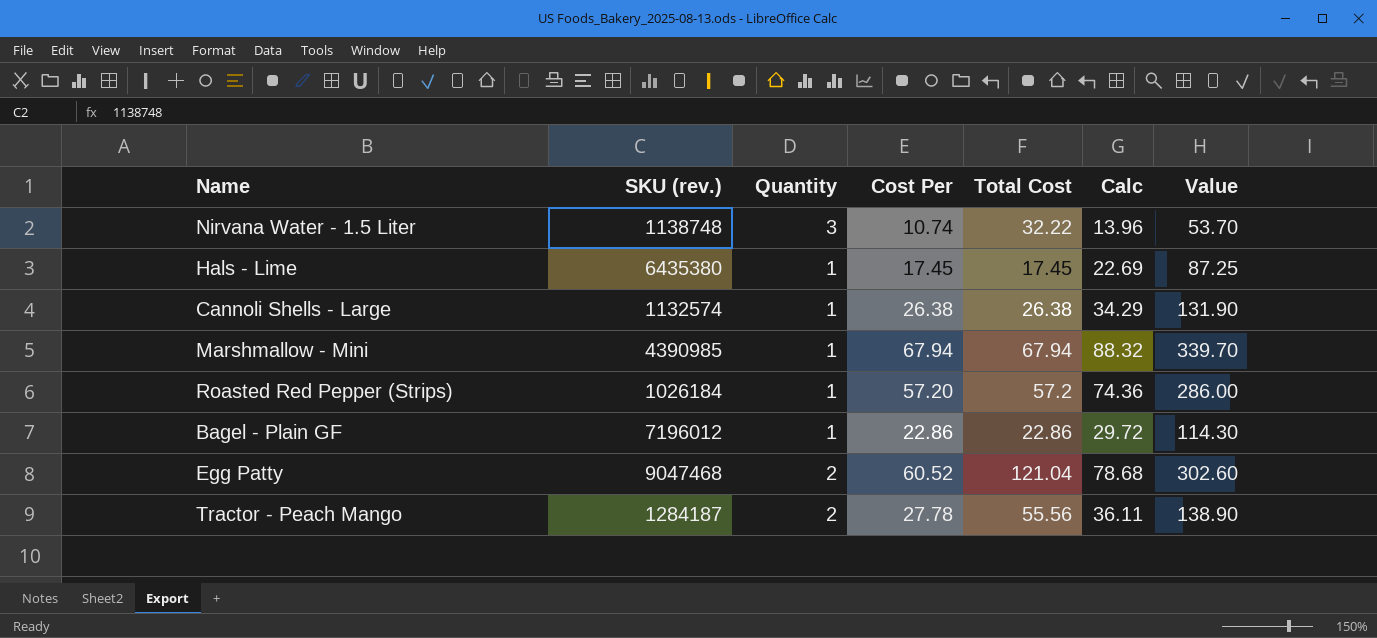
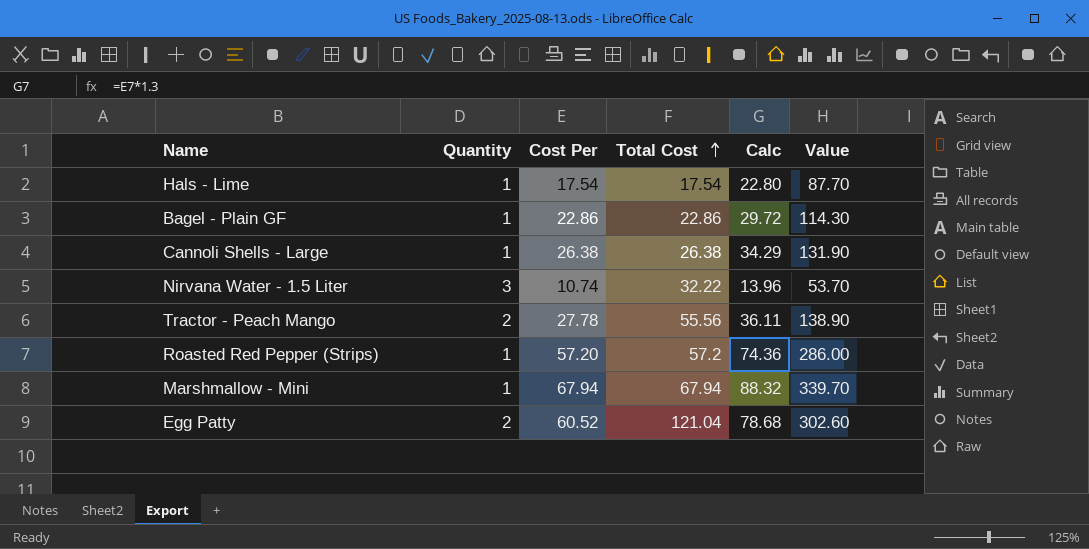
row order: none -> Total Cost ascending
column SKU (rev.) | position: 2 -> none
Hals - Lime | Cost Per: 17.45 -> 17.54
Hals - Lime | Total Cost: 17.45 -> 17.54
Hals - Lime | Calc: 22.69 -> 22.80
Hals - Lime | Value: 87.25 -> 87.70

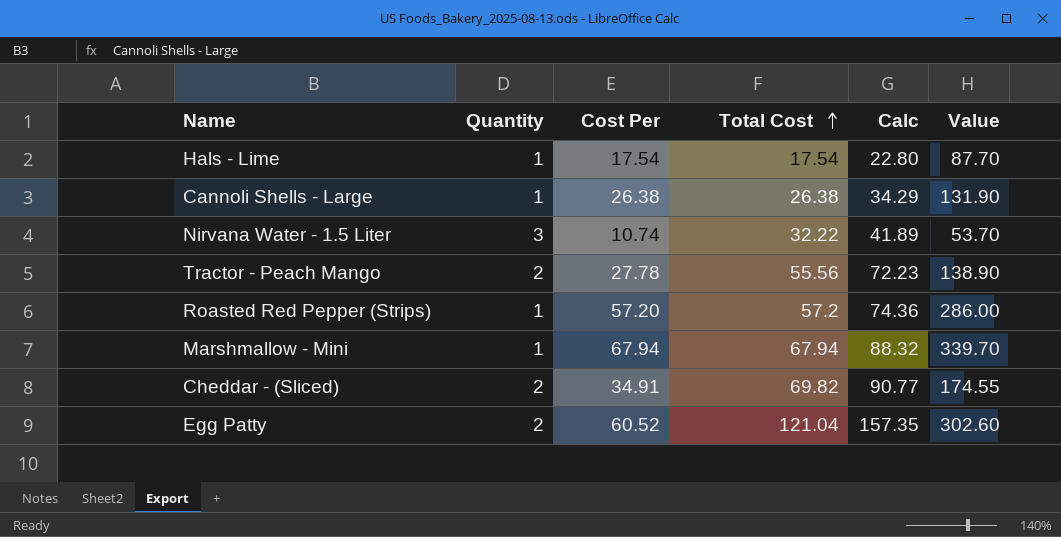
column Calc | formula: [Cost Per] * 1.3 -> [Total Cost] * 1.3
row Bagel - Plain GF: 1 | 22.86 | 22.86 | 29.72 | 114.30 -> none
row Cheddar - (Sliced): none -> 2 | 34.91 | 69.82 | 90.77 | 174.55

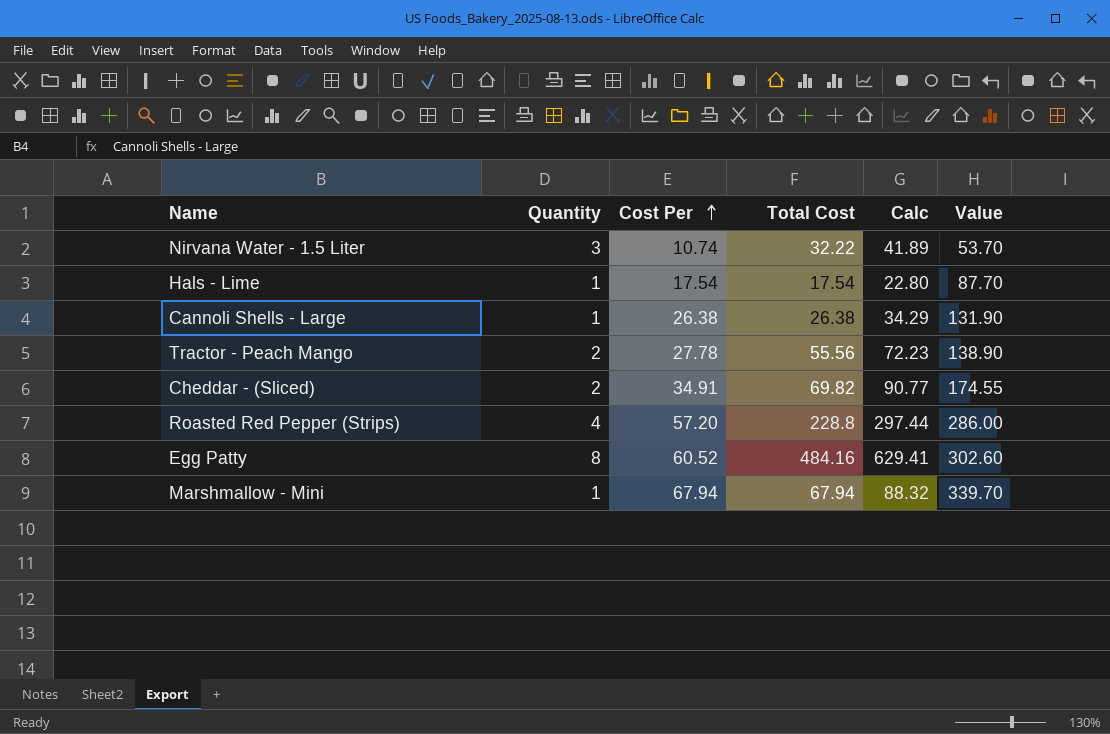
row order: Total Cost ascending -> Cost Per ascending
Roasted Red Pepper (Strips) | Quantity: 1 -> 4
Roasted Red Pepper (Strips) | Total Cost: 57.2 -> 228.8
Roasted Red Pepper (Strips) | Calc: 74.36 -> 297.44
Egg Patty | Quantity: 2 -> 8
Egg Patty | Total Cost: 121.04 -> 484.16
Egg Patty | Calc: 157.35 -> 629.41

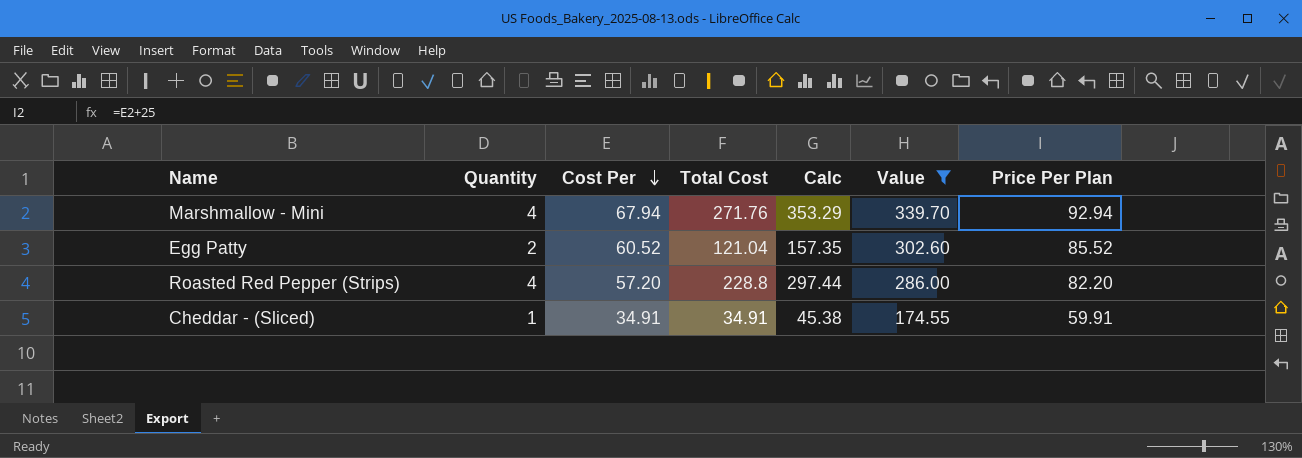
filter: none -> Value >= 174.55
row order: Cost Per ascending -> Cost Per descending
column Price Per Plan | formula: none -> [Cost Per] + 25
Marshmallow - Mini | Quantity: 1 -> 4
Marshmallow - Mini | Total Cost: 67.94 -> 271.76
Marshmallow - Mini | Calc: 88.32 -> 353.29
Egg Patty | Quantity: 8 -> 2
Egg Patty | Total Cost: 484.16 -> 121.04
Egg Patty | Calc: 629.41 -> 157.35
Cheddar - (Sliced) | Quantity: 2 -> 1
Cheddar - (Sliced) | Total Cost: 69.82 -> 34.91
Cheddar - (Sliced) | Calc: 90.77 -> 45.38

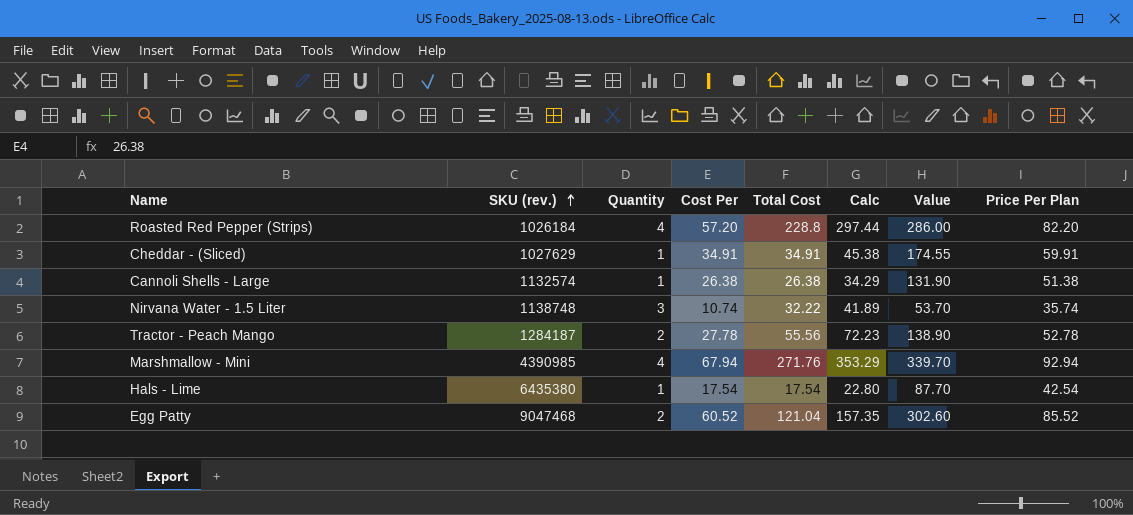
filter: Value >= 174.55 -> none
row order: Cost Per descending -> SKU (rev.) ascending
column SKU (rev.) | position: none -> 2

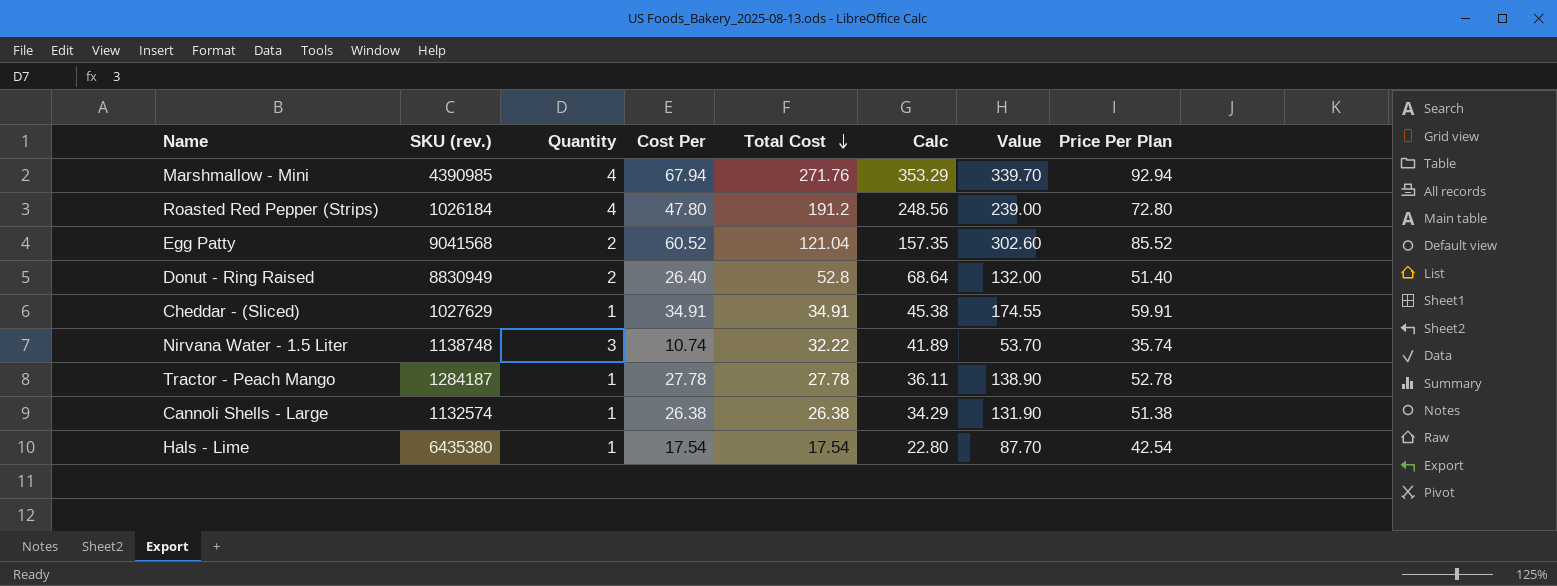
row order: SKU (rev.) ascending -> Total Cost descending
Roasted Red Pepper (Strips) | Cost Per: 57.20 -> 47.80
Roasted Red Pepper (Strips) | Total Cost: 228.8 -> 191.2
Roasted Red Pepper (Strips) | Calc: 297.44 -> 248.56
Roasted Red Pepper (Strips) | Value: 286.00 -> 239.00
Roasted Red Pepper (Strips) | Price Per Plan: 82.20 -> 72.80
Egg Patty | SKU (rev.): 9047468 -> 9041568
row Donut - Ring Raised: none -> 8830949 | 2 | 26.40 | 52.8 | 68.64 | 132.00 | 51.40
Tractor - Peach Mango | Quantity: 2 -> 1
Tractor - Peach Mango | Total Cost: 55.56 -> 27.78
Tractor - Peach Mango | Calc: 72.23 -> 36.11

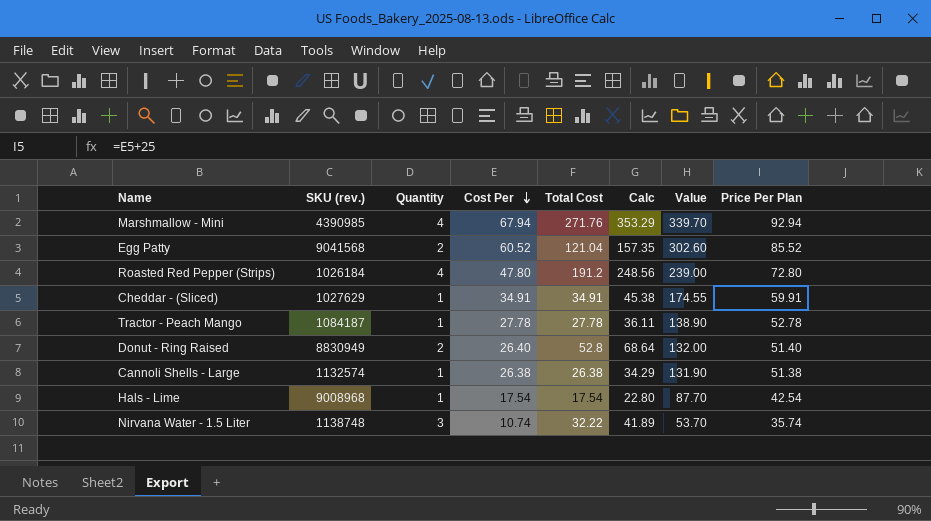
row order: Total Cost descending -> Cost Per descending
Tractor - Peach Mango | SKU (rev.): 1284187 -> 1084187
Hals - Lime | SKU (rev.): 6435380 -> 9008968

